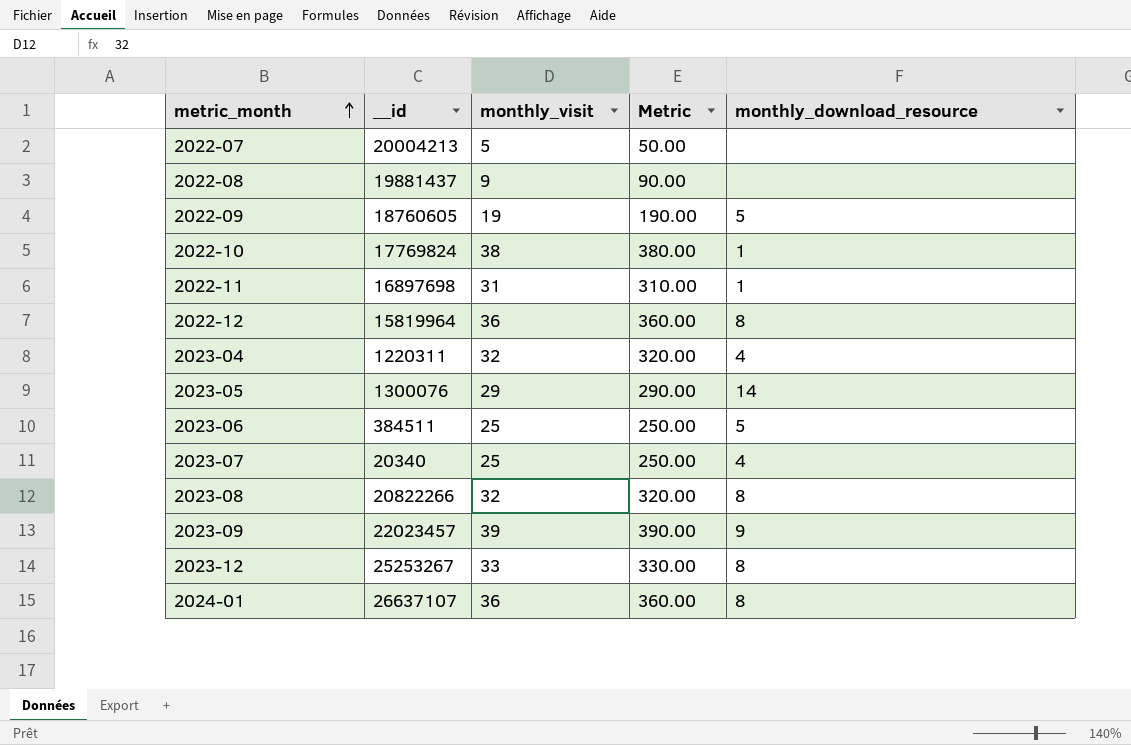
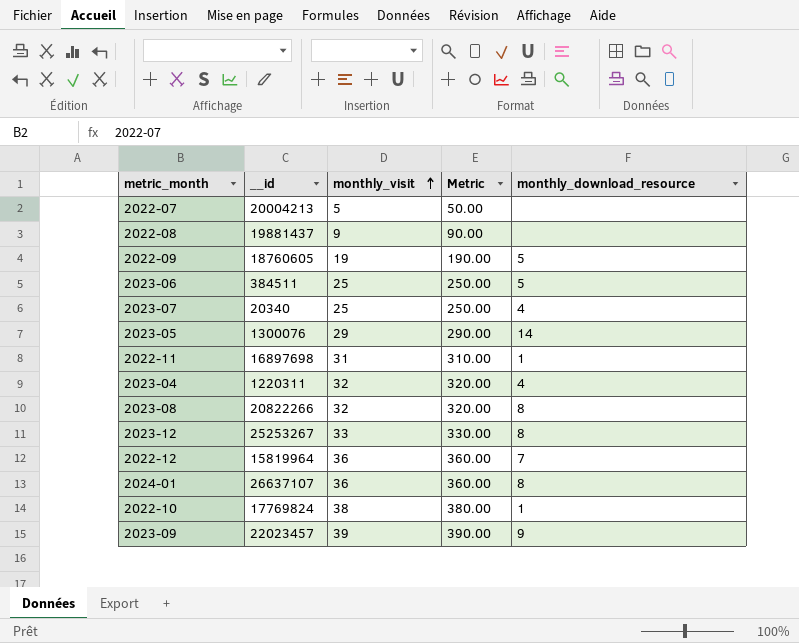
row order: metric_month ascending -> monthly_visit ascending
2022-12 | monthly_download_resource: 8 -> 7

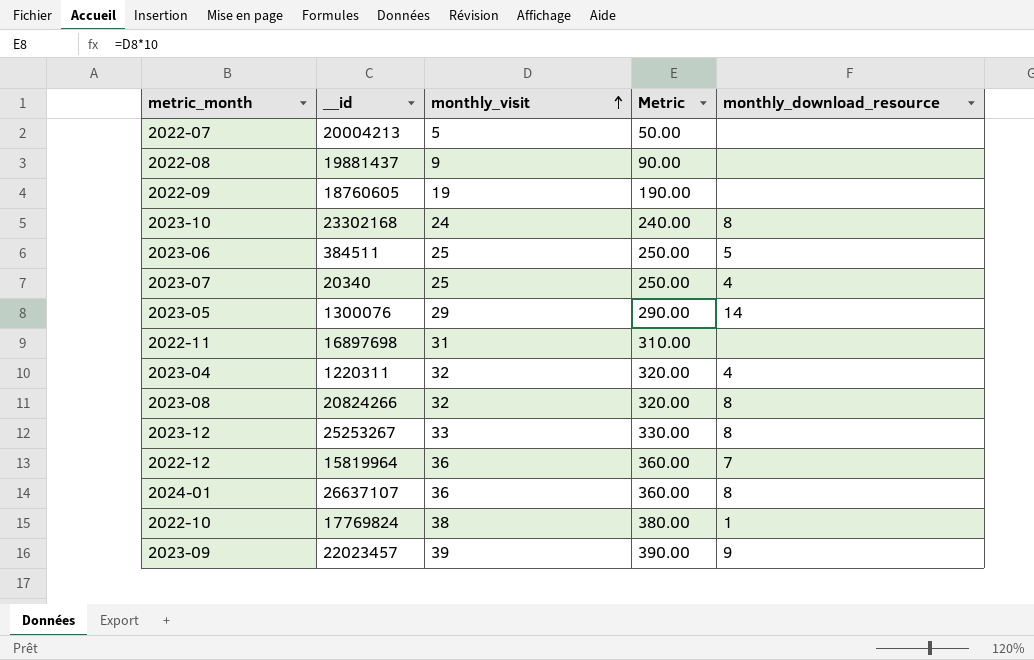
2022-09 | monthly_download_resource: 5 -> none
row 2023-10: none -> 23302168 | 24 | 240.00 | 8
2022-11 | monthly_download_resource: 1 -> none
2023-08 | __id: 20822266 -> 20824266

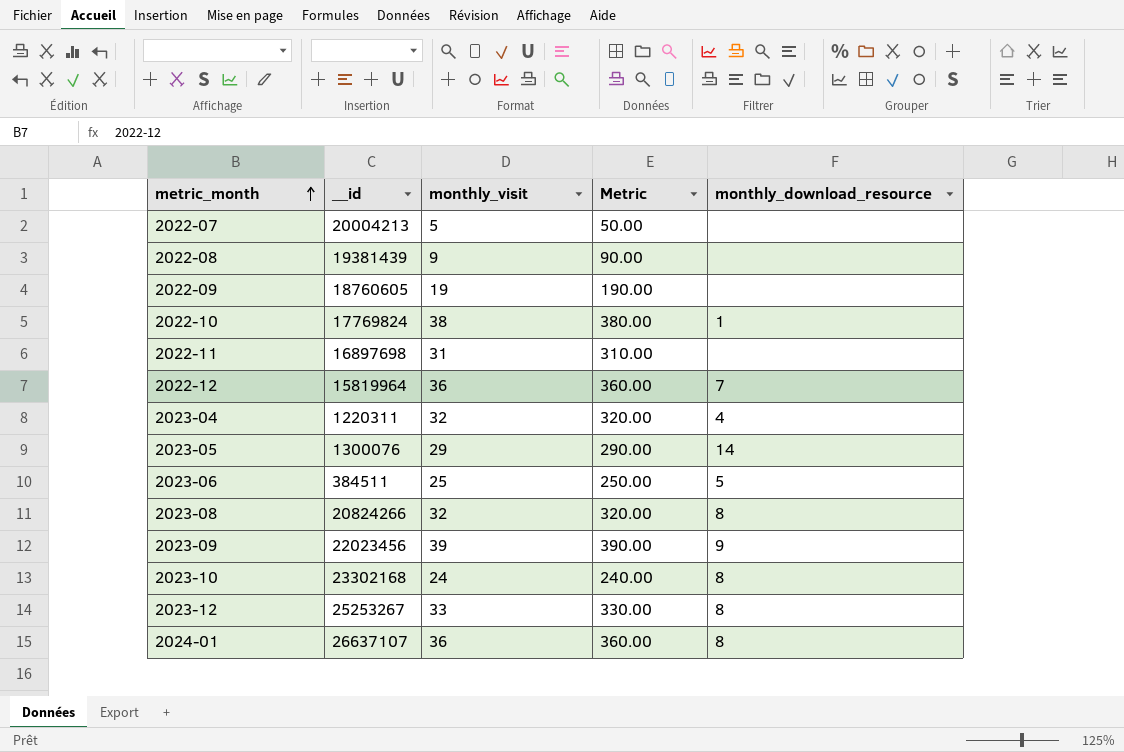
row order: monthly_visit ascending -> metric_month ascending
row 2023-07: 20340 | 25 | 250.00 | 4 -> none
2022-08 | __id: 19881437 -> 19381439
2023-09 | __id: 22023457 -> 22023456

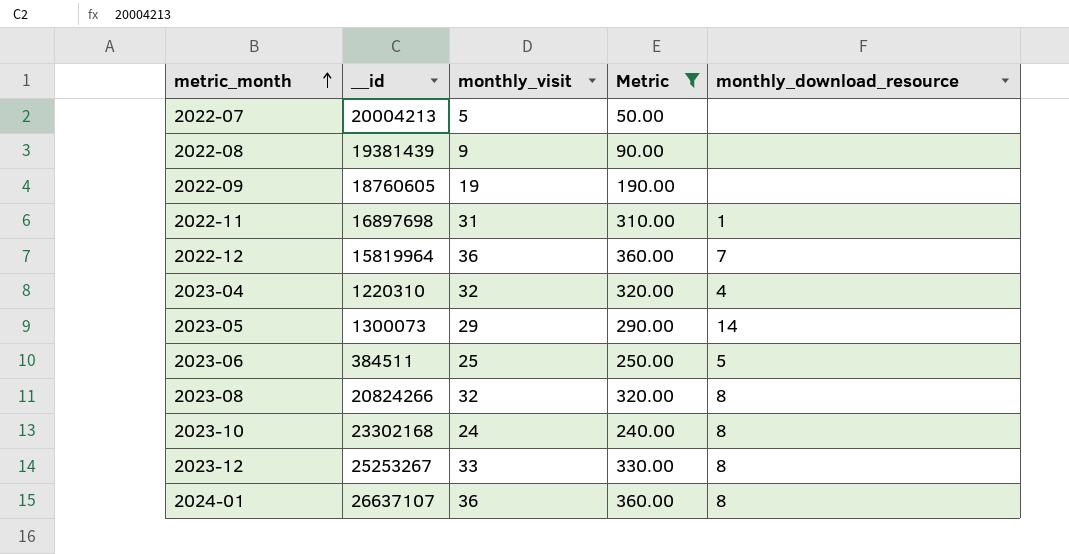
filter: none -> Metric <= 360.00
2022-11 | monthly_download_resource: none -> 1
2023-04 | __id: 1220311 -> 1220310
2023-05 | __id: 1300076 -> 1300073

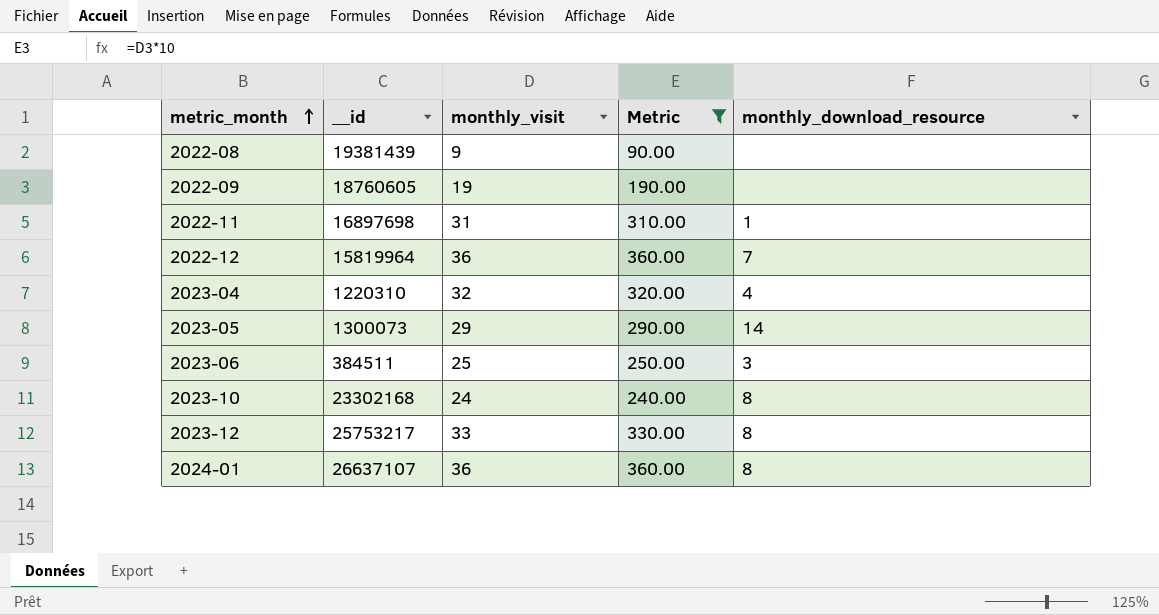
row 2022-07: 20004213 | 5 | 50.00 | none -> none
row 2023-08: 20824266 | 32 | 320.00 | 8 -> none
2023-06 | monthly_download_resource: 5 -> 3
2023-12 | __id: 25253267 -> 25753217

